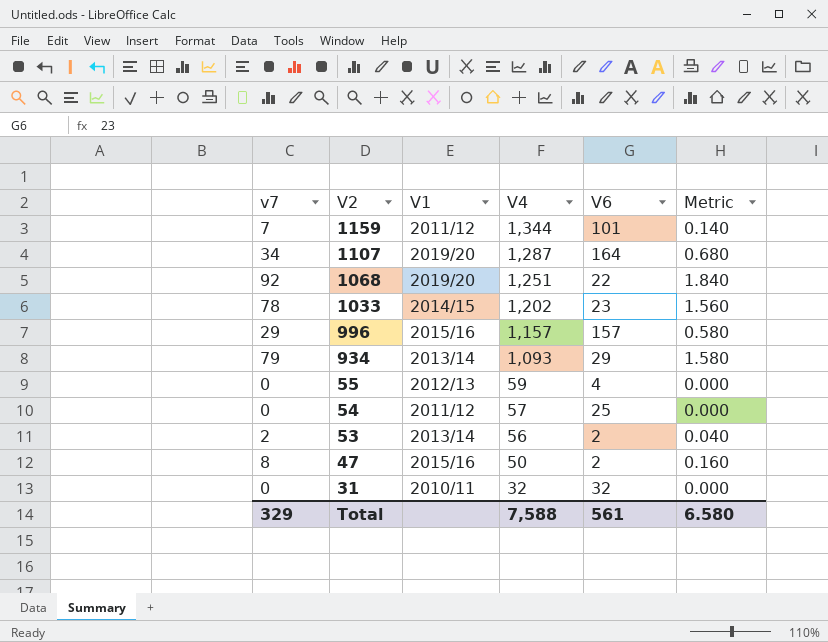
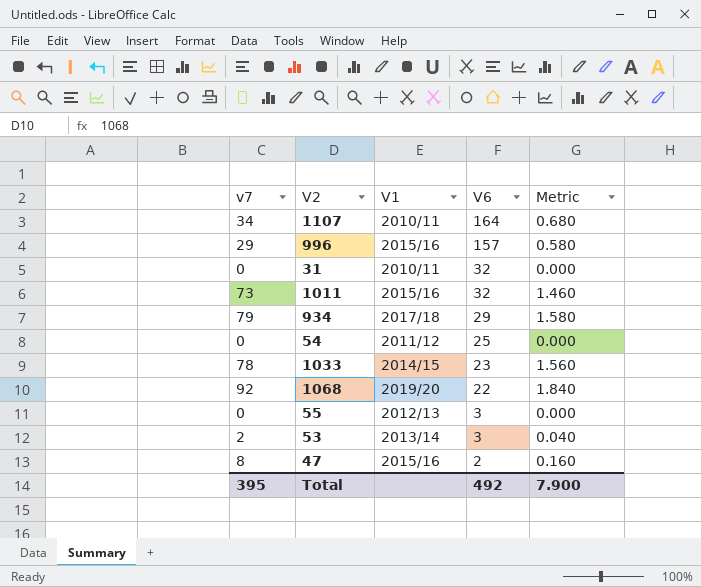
row order: V2 descending -> V6 descending
column V4 | position: 4 -> none
row 1159: 7 | 2011/12 | 1,344 | 101 | 0.140 -> none
1107 | V1: 2019/20 -> 2010/11
row 1011: none -> 73 | 2015/16 | 32 | 1.460
934 | V1: 2013/14 -> 2017/18
55 | V6: 4 -> 3
53 | V6: 2 -> 3
Total | v7: 329 -> 395
Total | V6: 561 -> 492
Total | Metric: 6.580 -> 7.900

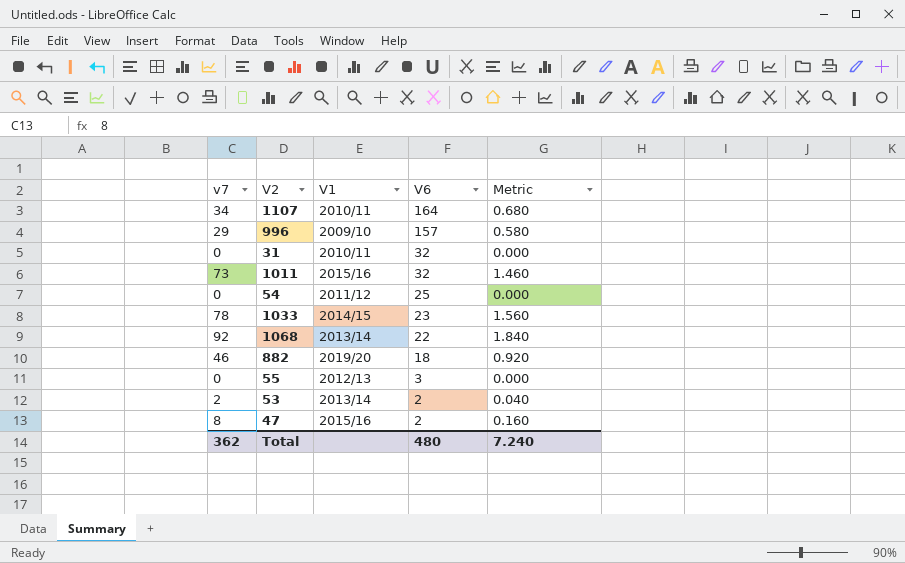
row 934: 79 | 2017/18 | 29 | 1.580 -> none
996 | V1: 2015/16 -> 2009/10
1068 | V1: 2019/20 -> 2013/14
row 882: none -> 46 | 2019/20 | 18 | 0.920
53 | V6: 3 -> 2
Total | v7: 395 -> 362
Total | V6: 492 -> 480
Total | Metric: 7.900 -> 7.240

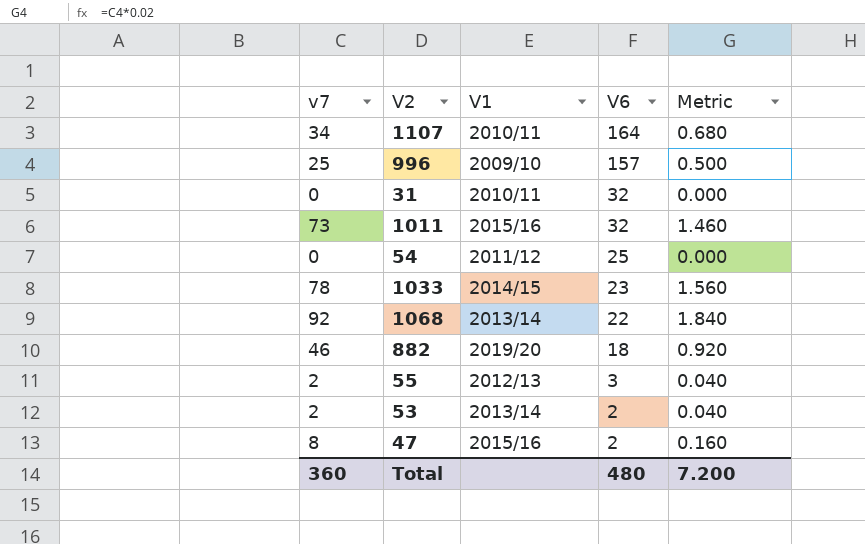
996 | v7: 29 -> 25
996 | Metric: 0.580 -> 0.500
55 | v7: 0 -> 2
55 | Metric: 0.000 -> 0.040
Total | v7: 362 -> 360
Total | Metric: 7.240 -> 7.200

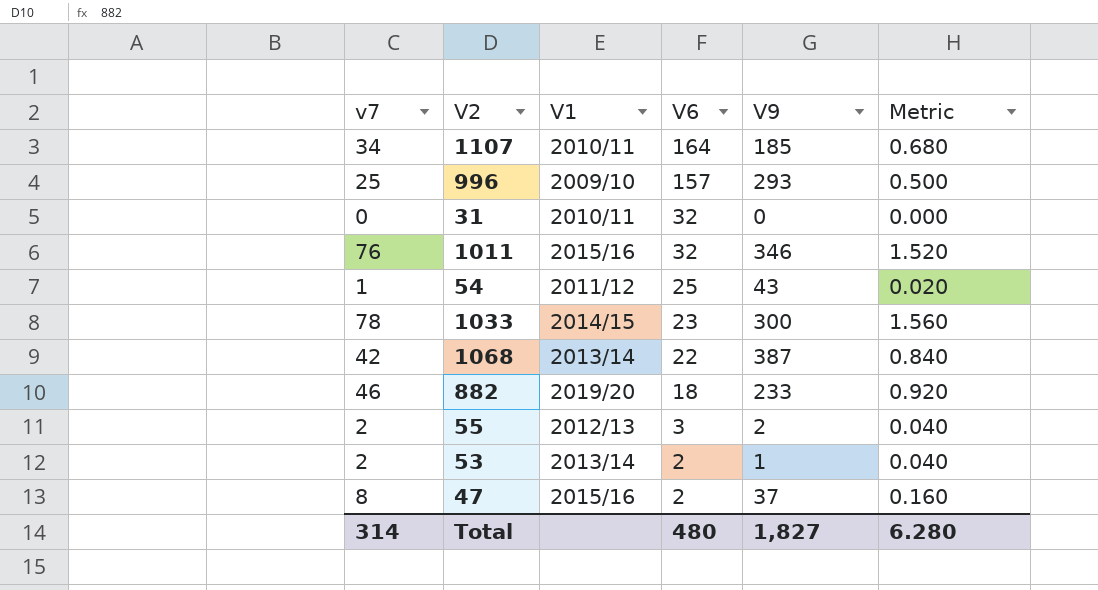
column V9 | position: none -> 5
1011 | v7: 73 -> 76
1011 | Metric: 1.460 -> 1.520
54 | v7: 0 -> 1
54 | Metric: 0.000 -> 0.020
1068 | v7: 92 -> 42
1068 | Metric: 1.840 -> 0.840
Total | v7: 360 -> 314
Total | Metric: 7.200 -> 6.280

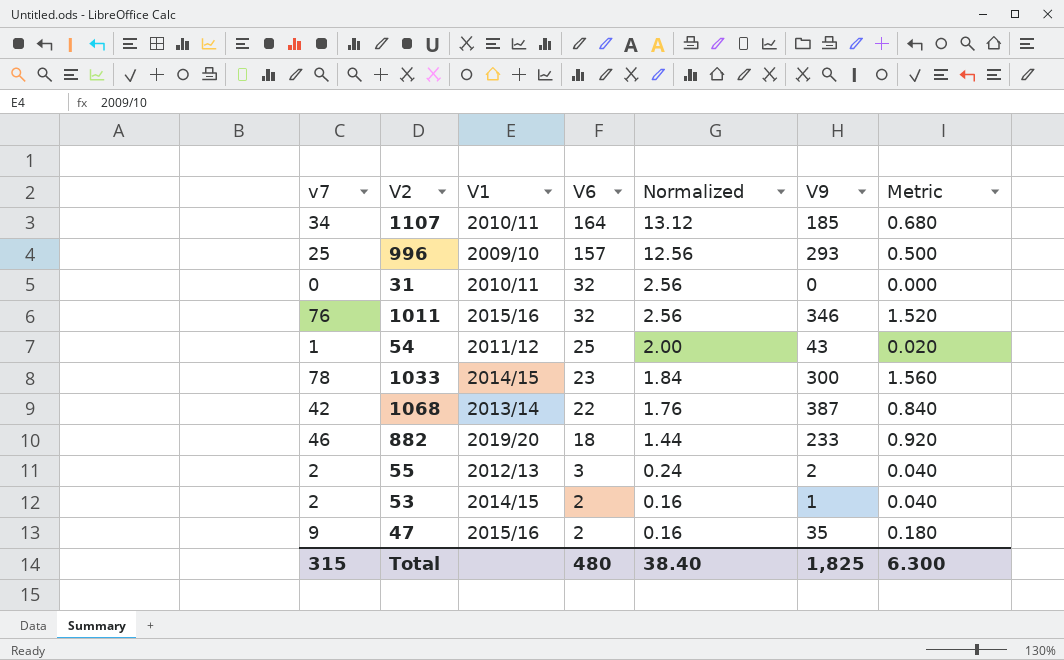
column Normalized | formula: none -> [V6] * 0.08
53 | V1: 2013/14 -> 2014/15
47 | v7: 8 -> 9
47 | V9: 37 -> 35
47 | Metric: 0.160 -> 0.180
Total | v7: 314 -> 315
Total | V9: 1,827 -> 1,825
Total | Metric: 6.280 -> 6.300

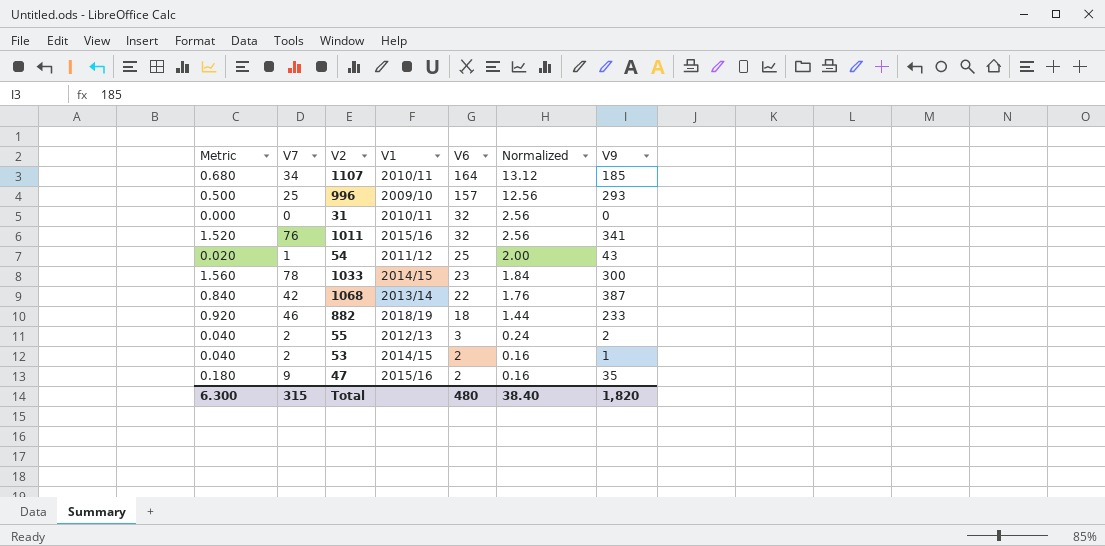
column Metric | position: 7 -> 1
column name: v7 -> V7
1011 | V9: 346 -> 341
882 | V1: 2019/20 -> 2018/19
Total | V9: 1,825 -> 1,820

